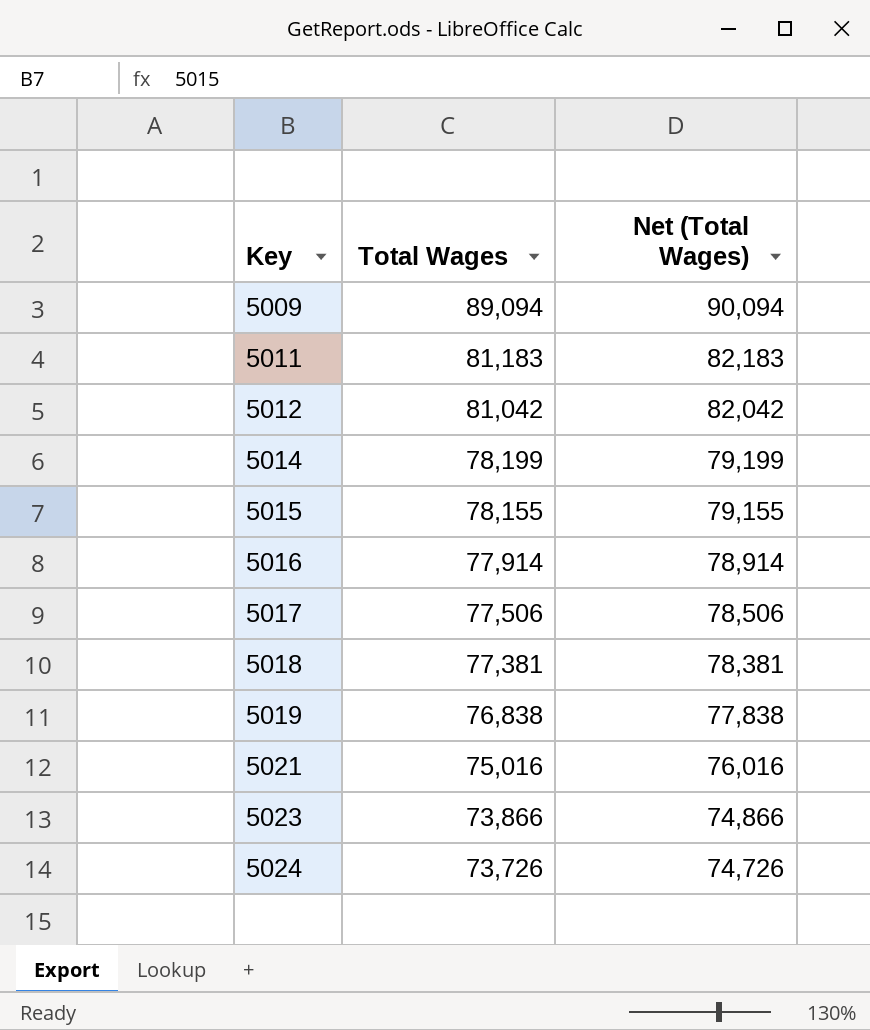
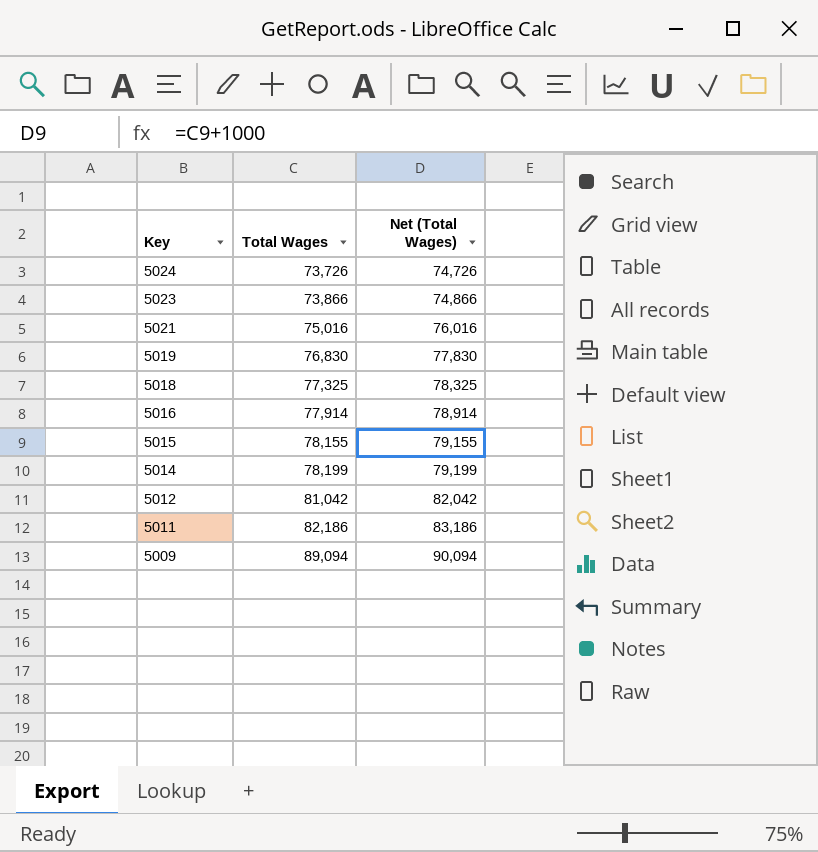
row order: Key ascending -> Key descending
row 5017: 77,506 | 78,506 -> none
5019 | Total Wages: 76,838 -> 76,830
5019 | Net (Total Wages): 77,838 -> 77,830
5018 | Total Wages: 77,381 -> 77,325
5018 | Net (Total Wages): 78,381 -> 78,325
5011 | Total Wages: 81,183 -> 82,186
5011 | Net (Total Wages): 82,183 -> 83,186

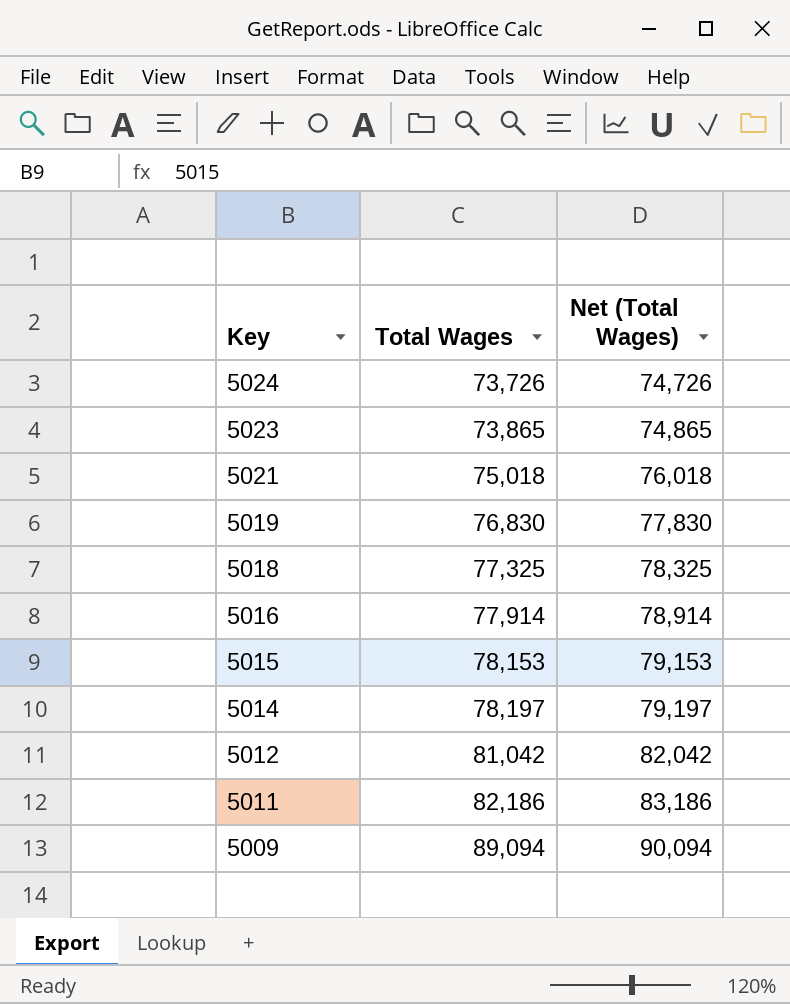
5023 | Total Wages: 73,866 -> 73,865
5023 | Net (Total Wages): 74,866 -> 74,865
5021 | Total Wages: 75,016 -> 75,018
5021 | Net (Total Wages): 76,016 -> 76,018
5015 | Total Wages: 78,155 -> 78,153
5015 | Net (Total Wages): 79,155 -> 79,153
5014 | Total Wages: 78,199 -> 78,197
5014 | Net (Total Wages): 79,199 -> 79,197

